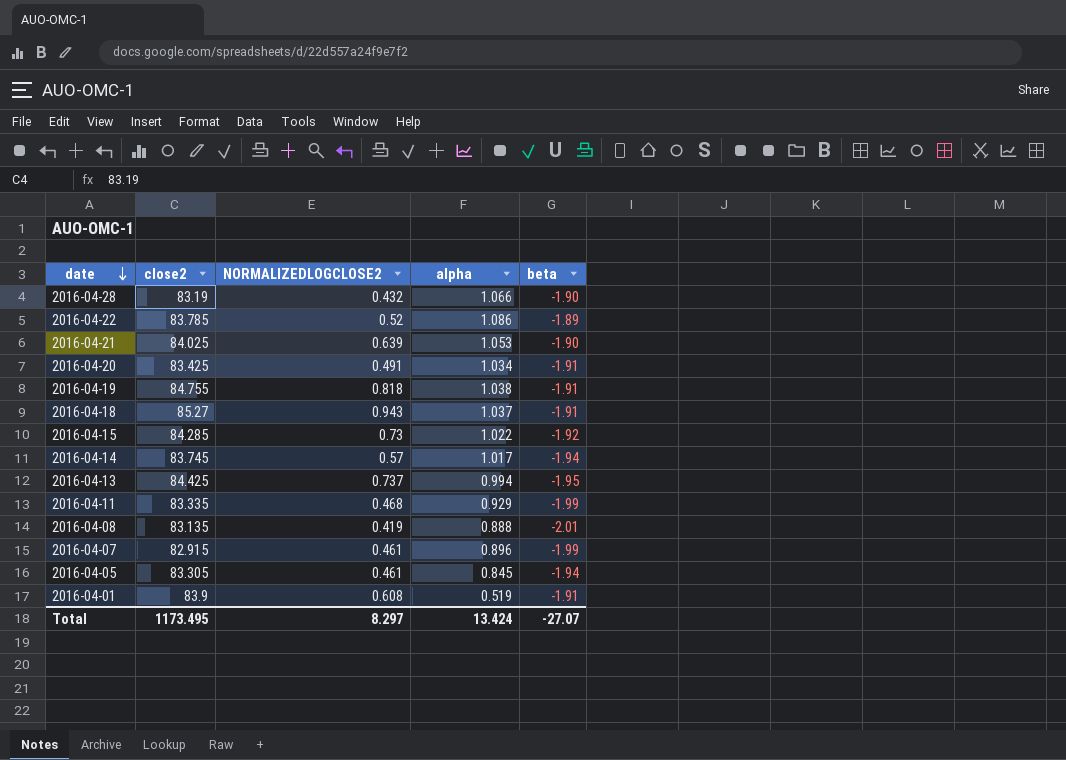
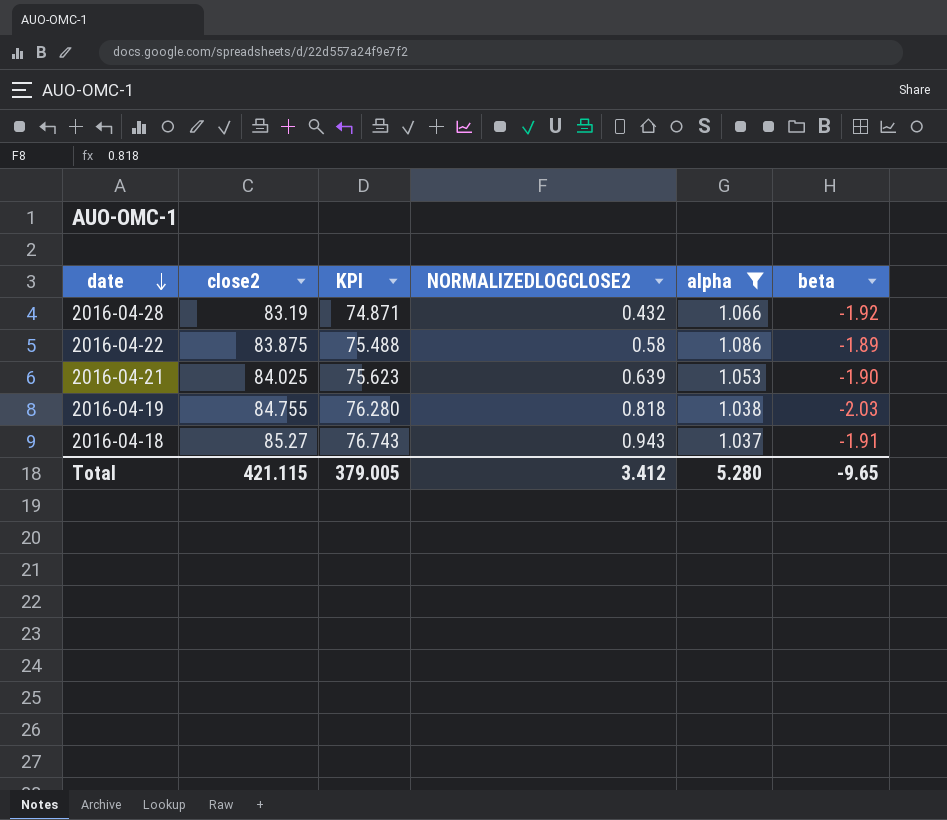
filter: none -> alpha >= 1.037
column KPI | formula: none -> [close2] * 0.9
2016-04-28 | beta: -1.90 -> -1.92
2016-04-22 | close2: 83.785 -> 83.875
2016-04-22 | NORMALIZEDLOGCLOSE2: 0.52 -> 0.58
2016-04-19 | beta: -1.91 -> -2.03
Total | close2: 1173.495 -> 421.115
Total | NORMALIZEDLOGCLOSE2: 8.297 -> 3.412
Total | alpha: 13.424 -> 5.280
Total | beta: -27.07 -> -9.65

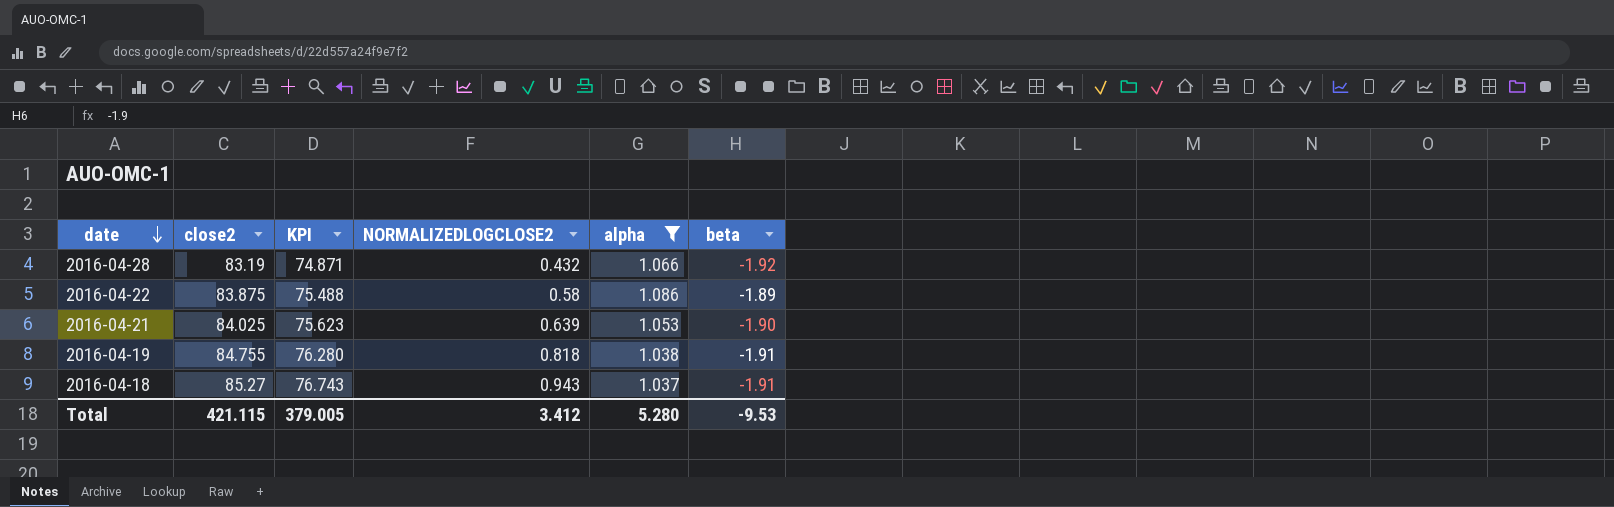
2016-04-19 | beta: -2.03 -> -1.91
Total | beta: -9.65 -> -9.53

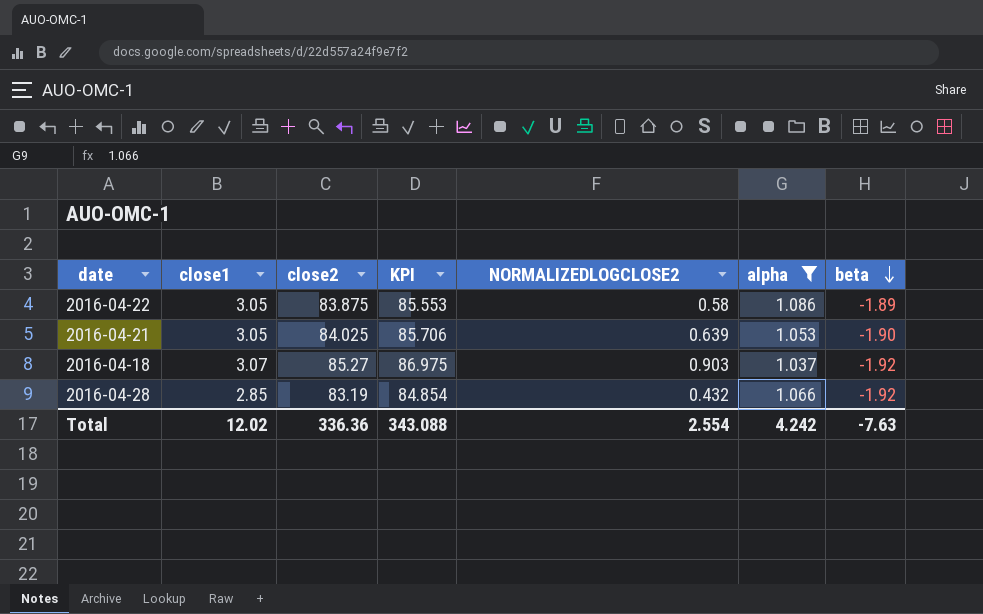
row order: date descending -> beta descending
column close1 | position: none -> 2
column KPI | formula: [close2] * 0.9 -> [close2] * 1.02
row 2016-04-19: 84.755 | 76.280 | 0.818 | 1.038 | -1.91 -> none
2016-04-18 | NORMALIZEDLOGCLOSE2: 0.943 -> 0.903
2016-04-18 | beta: -1.91 -> -1.92
Total | close2: 421.115 -> 336.36
Total | KPI: 379.005 -> 343.088
Total | NORMALIZEDLOGCLOSE2: 3.412 -> 2.554
Total | alpha: 5.280 -> 4.242
Total | beta: -9.53 -> -7.63

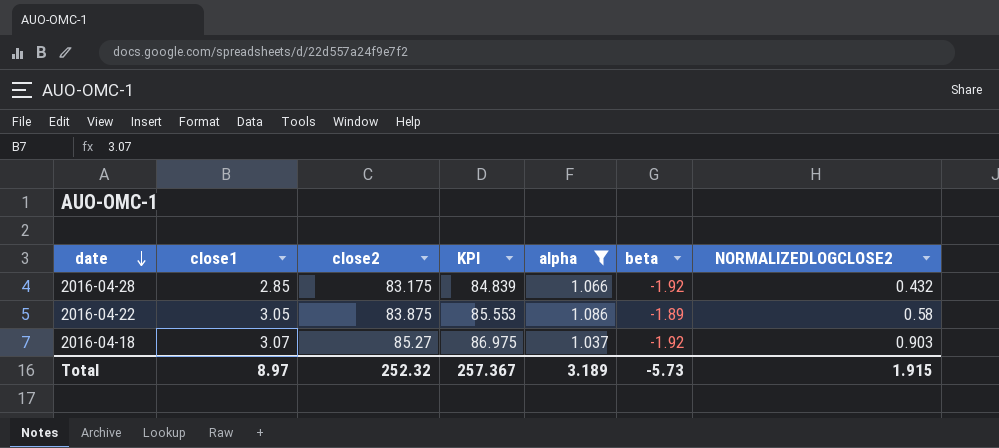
row order: beta descending -> date descending
column NORMALIZEDLOGCLOSE2 | position: 5 -> 7
row 2016-04-21: 3.05 | 84.025 | 85.706 | 0.639 | 1.053 | -1.90 -> none
2016-04-28 | close2: 83.19 -> 83.175
2016-04-28 | KPI: 84.854 -> 84.839
Total | close1: 12.02 -> 8.97
Total | close2: 336.36 -> 252.32
Total | KPI: 343.088 -> 257.367
Total | alpha: 4.242 -> 3.189
Total | beta: -7.63 -> -5.73
Total | NORMALIZEDLOGCLOSE2: 2.554 -> 1.915

